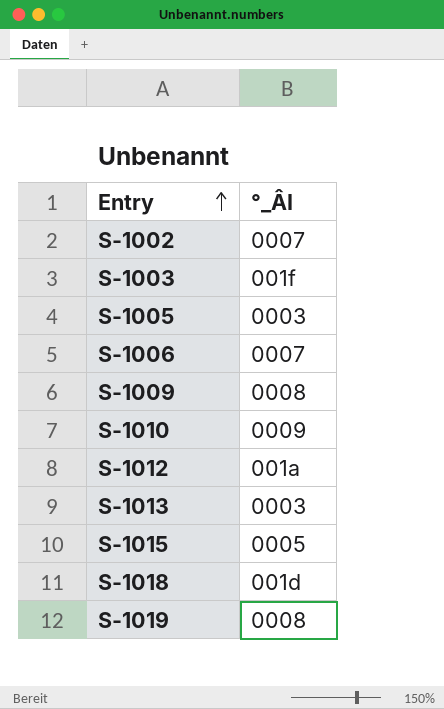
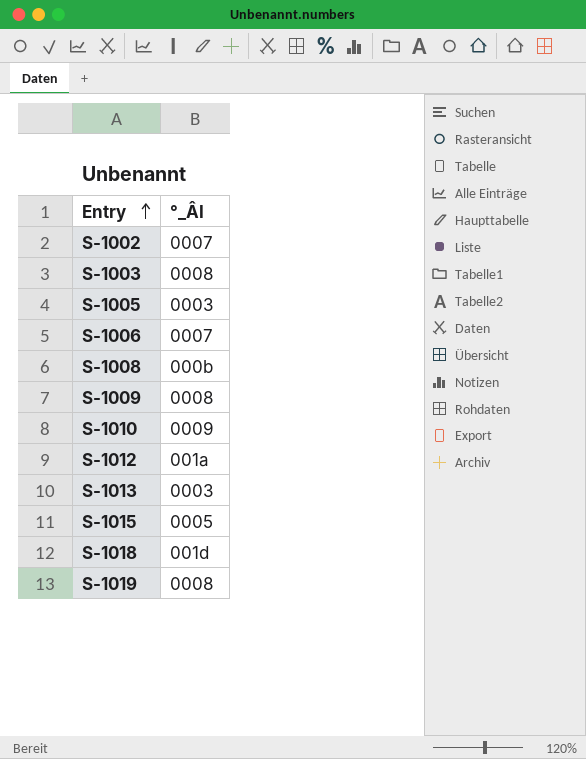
S-1003 | °_ÂI: 001f -> 0008
row S-1008: none -> 000b

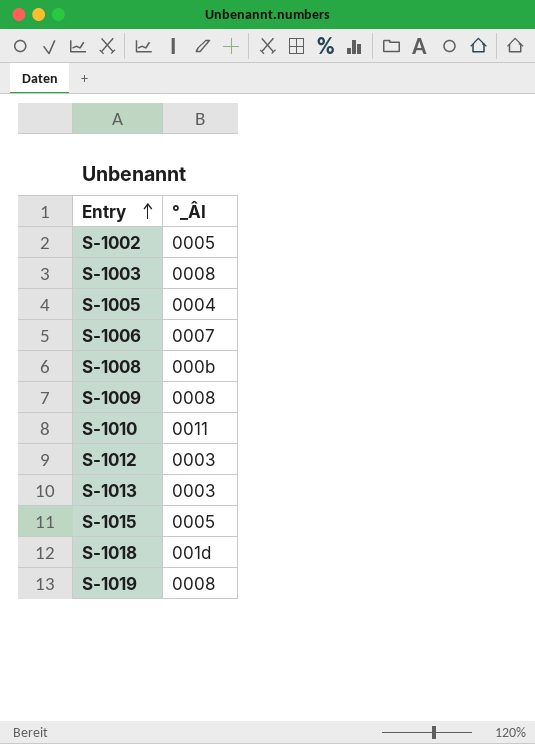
S-1002 | °_ÂI: 0007 -> 0005
S-1005 | °_ÂI: 0003 -> 0004
S-1010 | °_ÂI: 0009 -> 0011
S-1012 | °_ÂI: 001a -> 0003

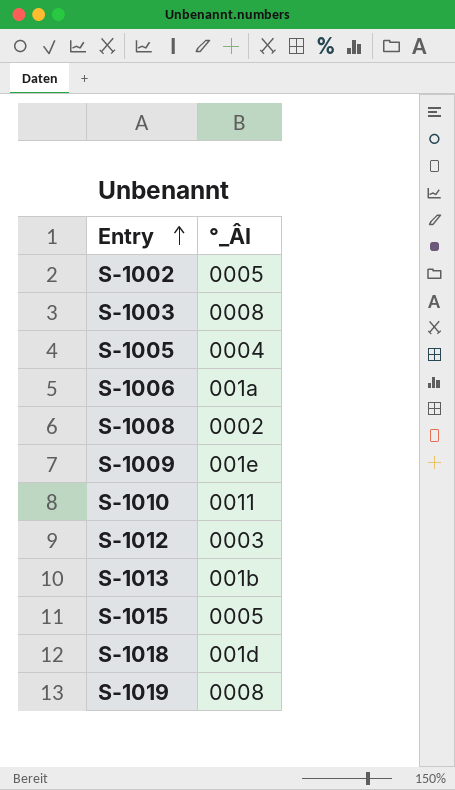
S-1006 | °_ÂI: 0007 -> 001a
S-1008 | °_ÂI: 000b -> 0002
S-1009 | °_ÂI: 0008 -> 001e
S-1013 | °_ÂI: 0003 -> 001b

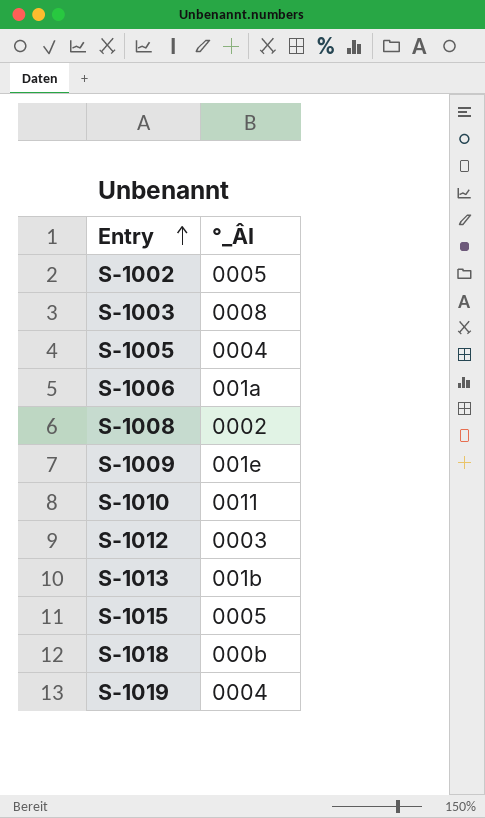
S-1018 | °_ÂI: 001d -> 000b
S-1019 | °_ÂI: 0008 -> 0004

